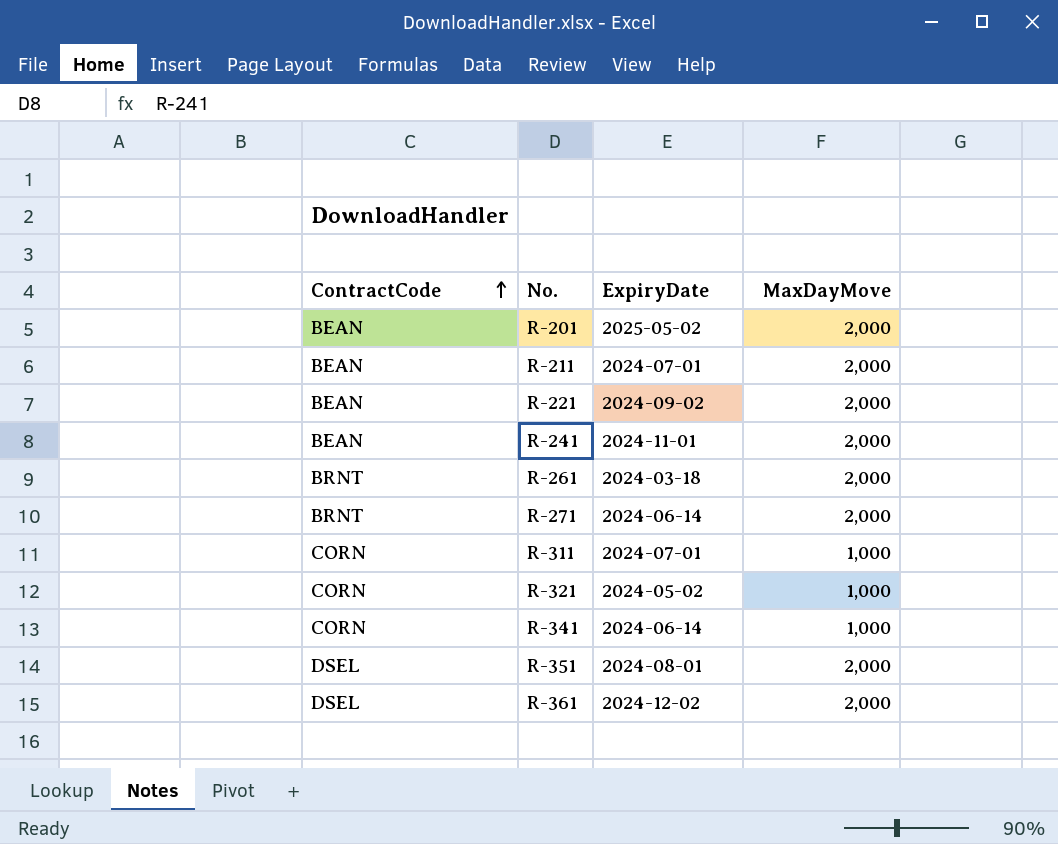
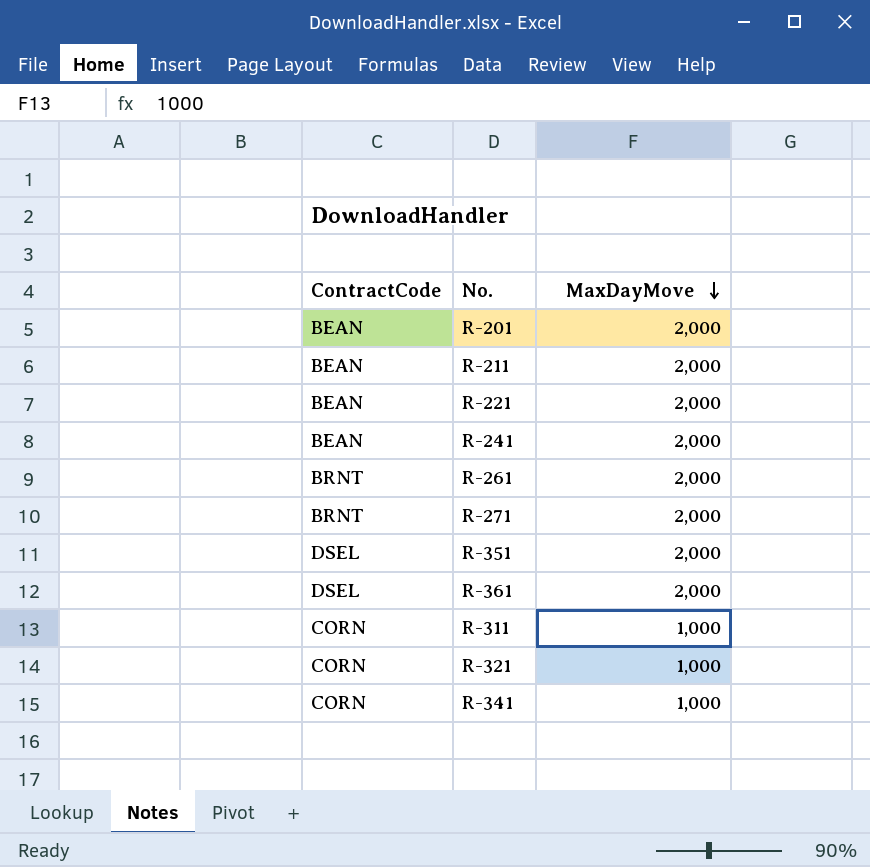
row order: ContractCode ascending -> MaxDayMove descending
column ExpiryDate | position: 3 -> none

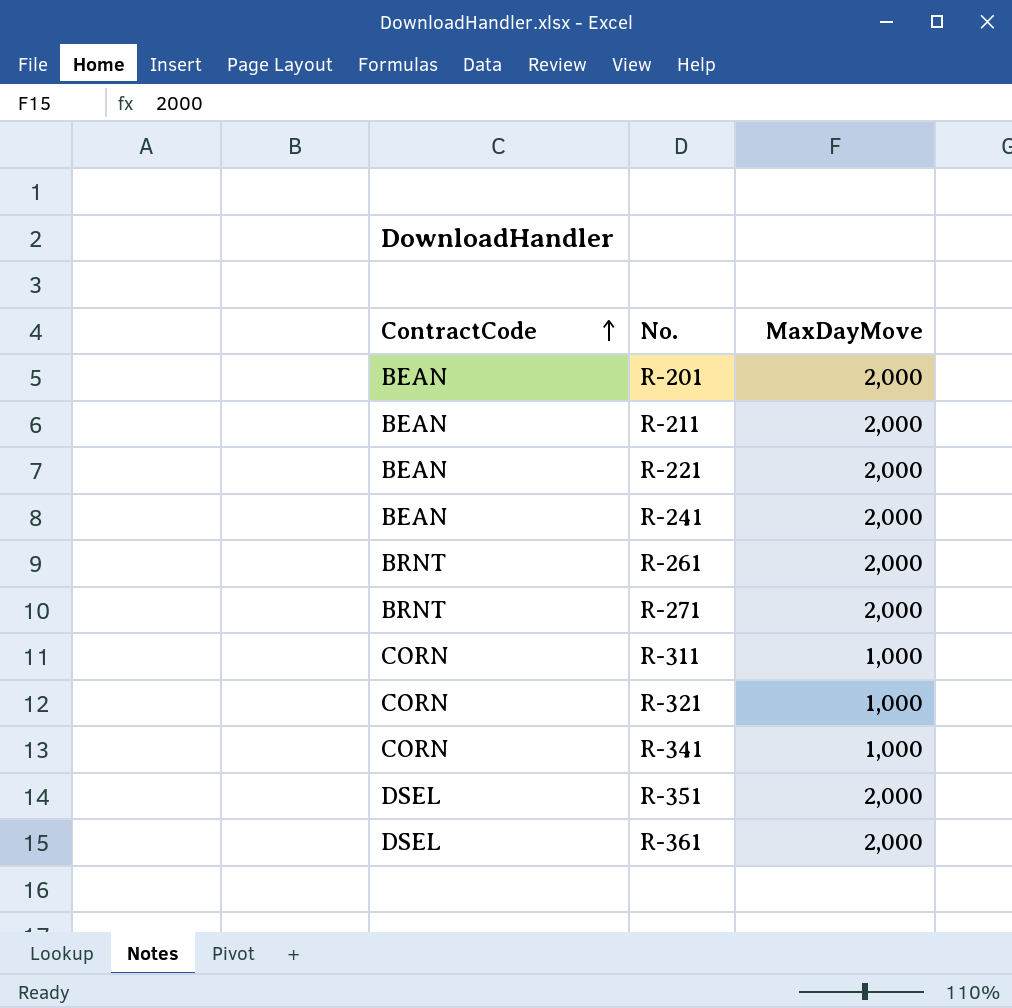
row order: MaxDayMove descending -> ContractCode ascending

